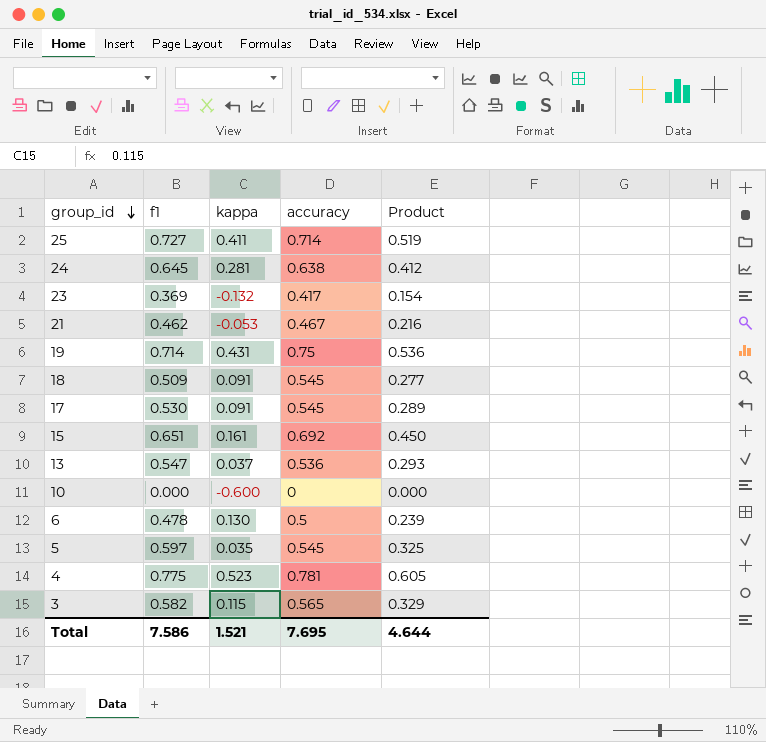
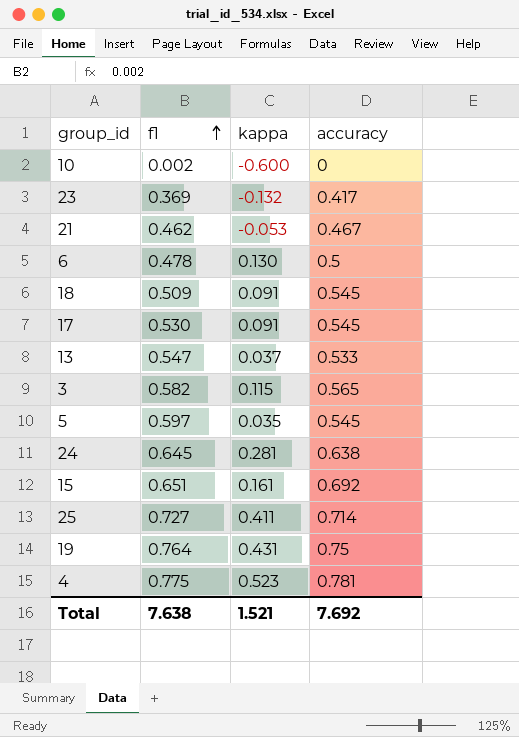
row order: group_id descending -> f1 ascending
column Product | formula: [f1] * [accuracy] -> none
10 | f1: 0.000 -> 0.002
13 | accuracy: 0.536 -> 0.533
19 | f1: 0.714 -> 0.764
Total | f1: 7.586 -> 7.638
Total | accuracy: 7.695 -> 7.692

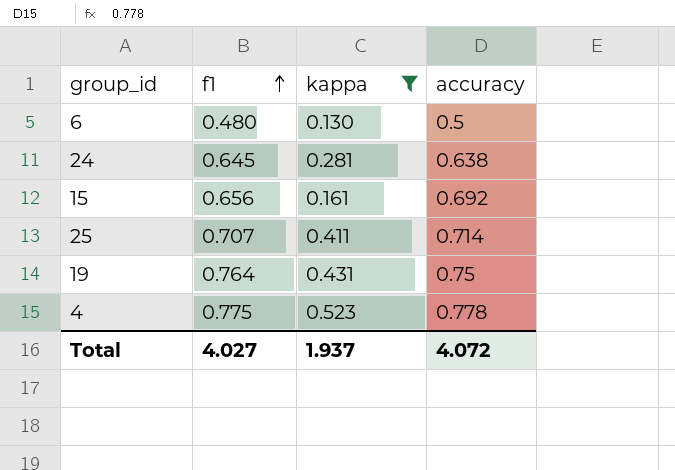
filter: none -> kappa >= 0.130
6 | f1: 0.478 -> 0.480
15 | f1: 0.651 -> 0.656
25 | f1: 0.727 -> 0.707
4 | accuracy: 0.781 -> 0.778
Total | f1: 7.638 -> 4.027
Total | kappa: 1.521 -> 1.937
Total | accuracy: 7.692 -> 4.072

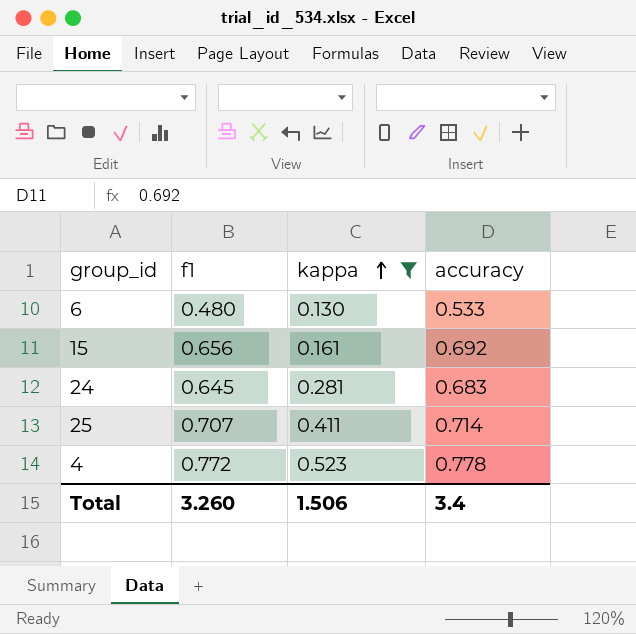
row order: f1 ascending -> kappa ascending
row 19: 0.764 | 0.431 | 0.75 -> none
6 | accuracy: 0.5 -> 0.533
24 | accuracy: 0.638 -> 0.683
4 | f1: 0.775 -> 0.772
Total | f1: 4.027 -> 3.260
Total | kappa: 1.937 -> 1.506
Total | accuracy: 4.072 -> 3.4

